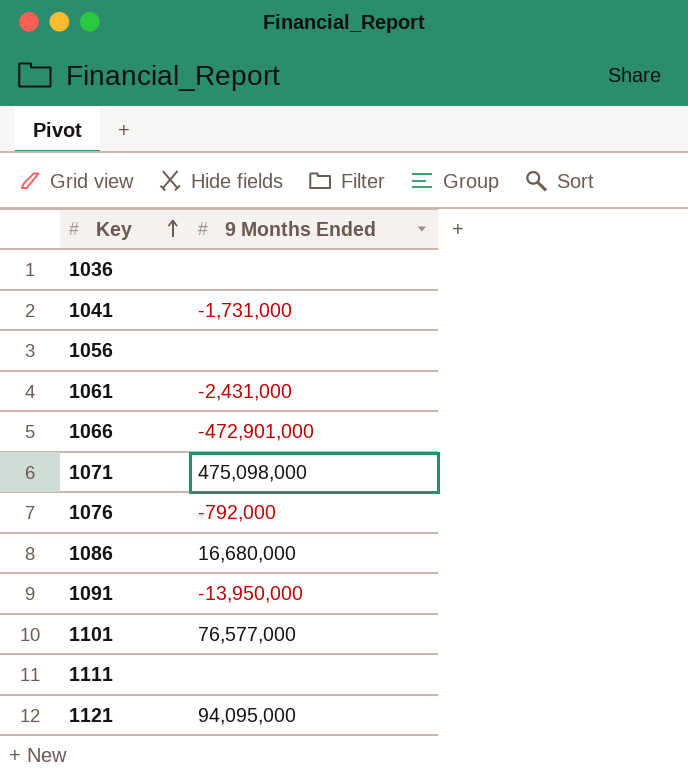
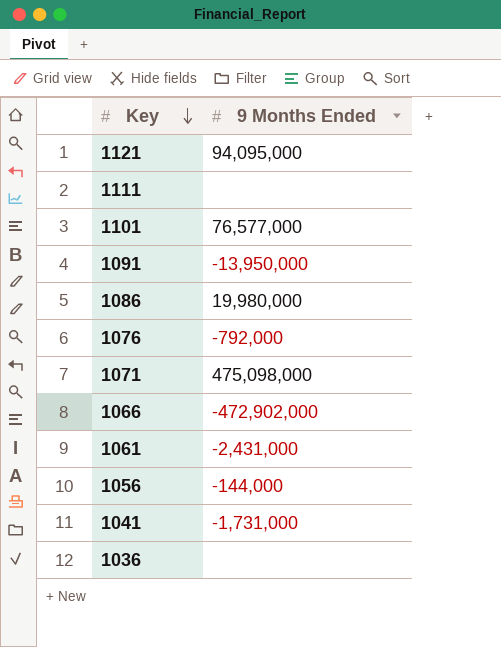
row order: Key ascending -> Key descending
1086 | 9 Months Ended: 16,680,000 -> 19,980,000
1066 | 9 Months Ended: -472,901,000 -> -472,902,000
1056 | 9 Months Ended: none -> -144,000

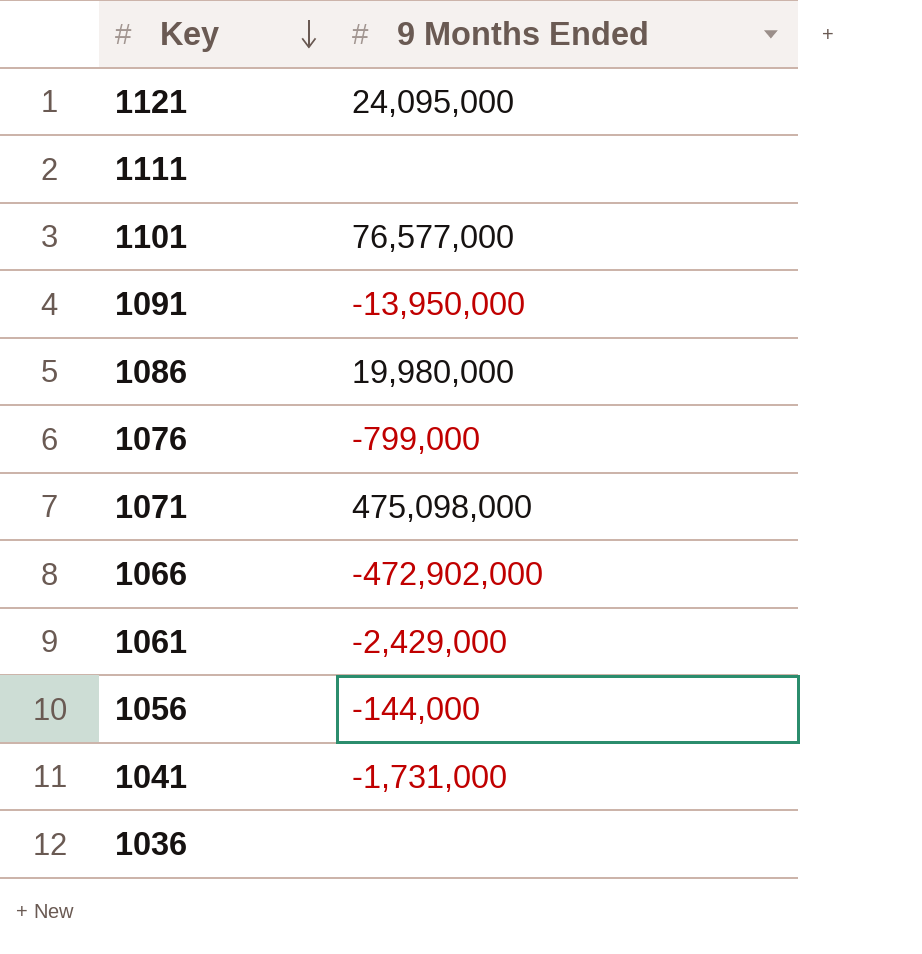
1121 | 9 Months Ended: 94,095,000 -> 24,095,000
1076 | 9 Months Ended: -792,000 -> -799,000
1061 | 9 Months Ended: -2,431,000 -> -2,429,000

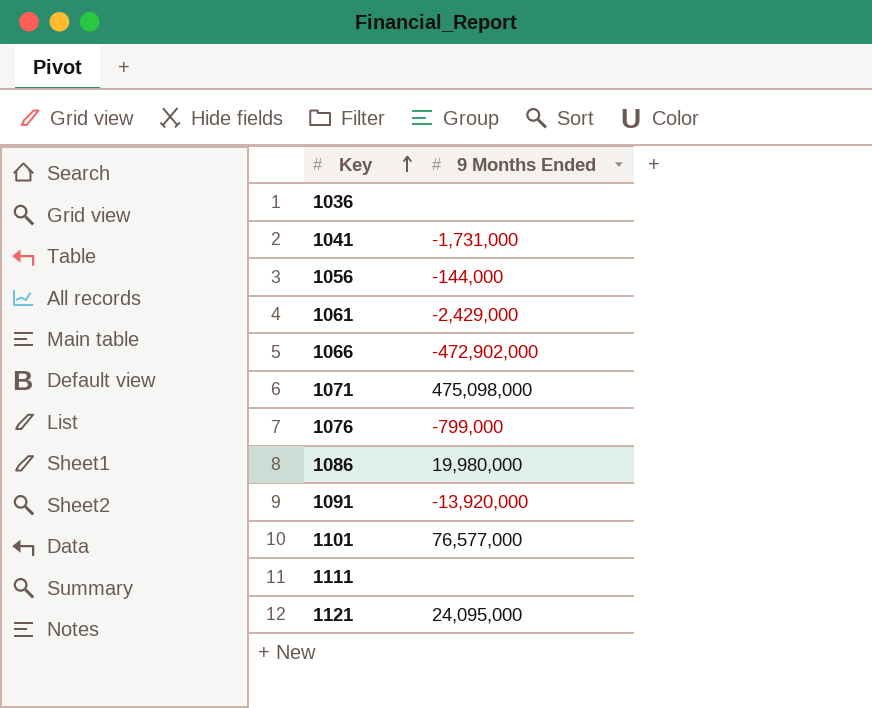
row order: Key descending -> Key ascending
1091 | 9 Months Ended: -13,950,000 -> -13,920,000

